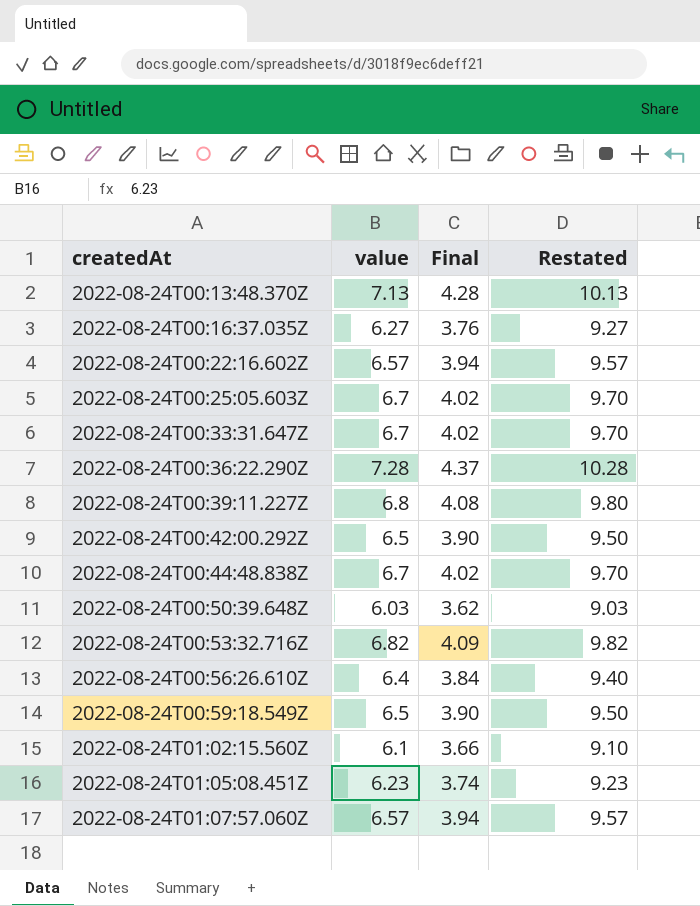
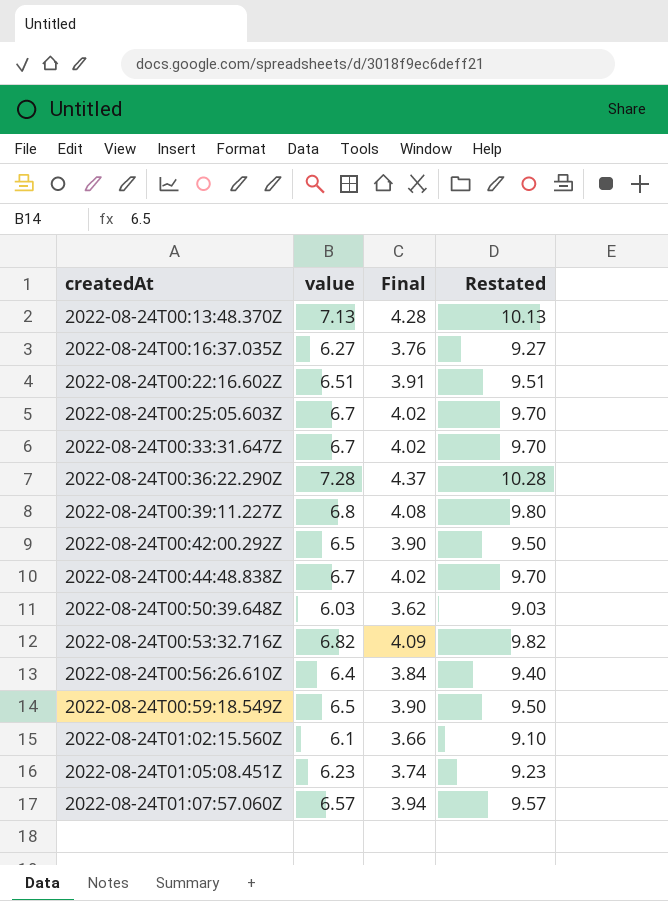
2022-08-24T00:22:16.602Z | value: 6.57 -> 6.51
2022-08-24T00:22:16.602Z | Final: 3.94 -> 3.91
2022-08-24T00:22:16.602Z | Restated: 9.57 -> 9.51

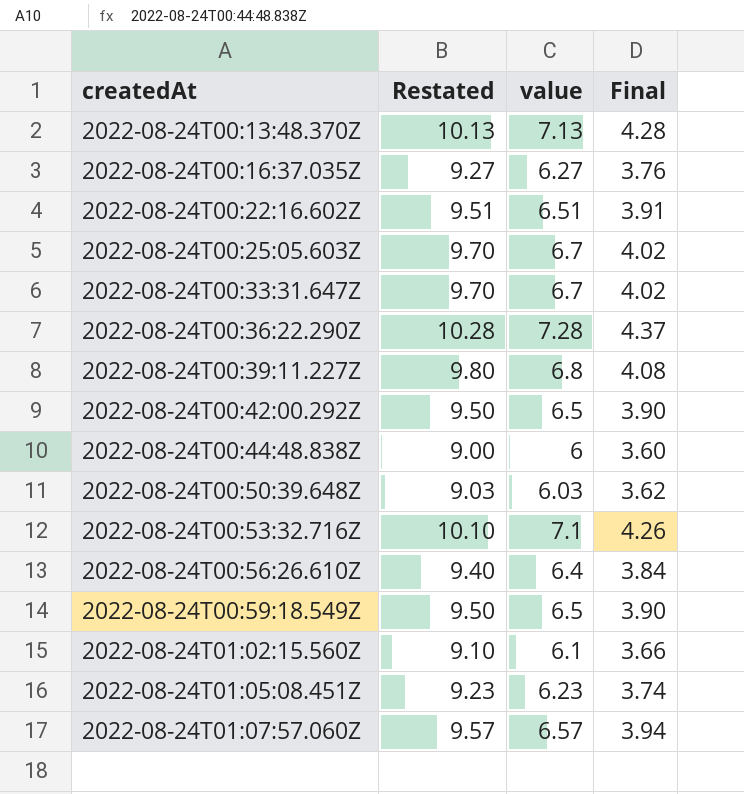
column Restated | position: 4 -> 2
2022-08-24T00:44:48.838Z | Restated: 9.70 -> 9.00
2022-08-24T00:44:48.838Z | value: 6.7 -> 6
2022-08-24T00:44:48.838Z | Final: 4.02 -> 3.60
2022-08-24T00:53:32.716Z | Restated: 9.82 -> 10.10
2022-08-24T00:53:32.716Z | value: 6.82 -> 7.1
2022-08-24T00:53:32.716Z | Final: 4.09 -> 4.26

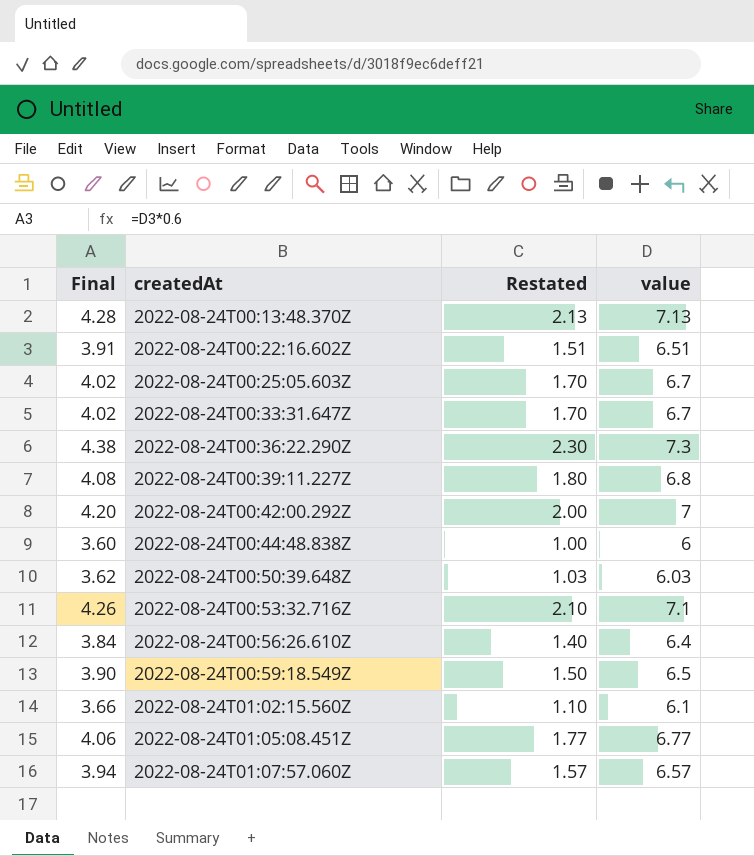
column Final | position: 4 -> 1
column Restated | formula: [value] + 3 -> [value] - 5
row 2022-08-24T00:16:37.035Z: 9.27 | 6.27 | 3.76 -> none
2022-08-24T00:36:22.290Z | Final: 4.37 -> 4.38
2022-08-24T00:36:22.290Z | value: 7.28 -> 7.3
2022-08-24T00:42:00.292Z | Final: 3.90 -> 4.20
2022-08-24T00:42:00.292Z | value: 6.5 -> 7
2022-08-24T01:05:08.451Z | Final: 3.74 -> 4.06
2022-08-24T01:05:08.451Z | value: 6.23 -> 6.77

